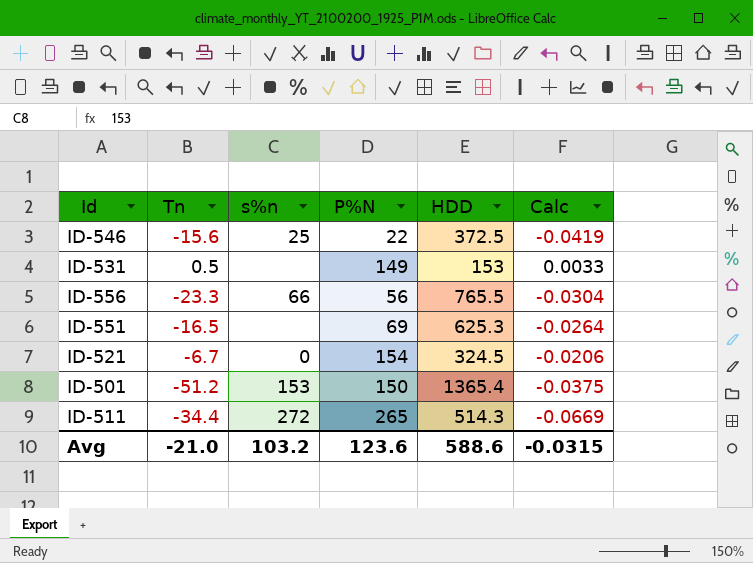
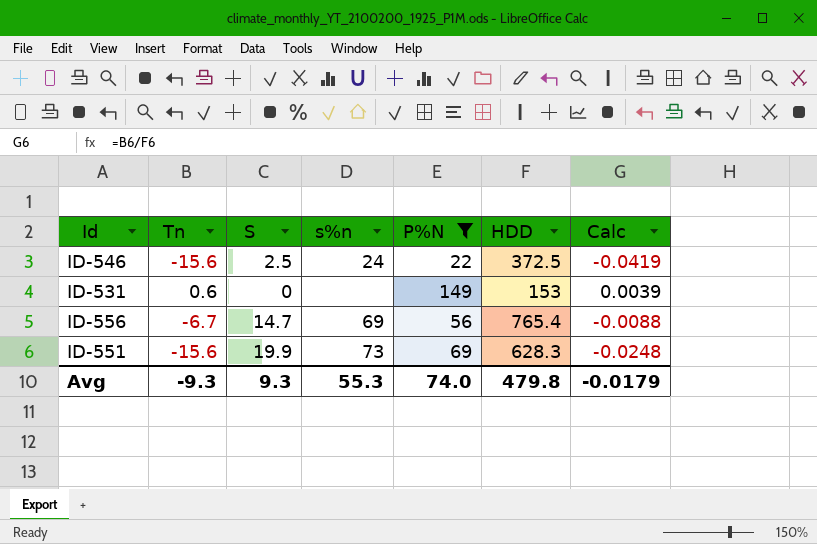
filter: none -> P%N <= 149
column S | position: none -> 3
ID-546 | s%n: 25 -> 24
ID-531 | Tn: 0.5 -> 0.6
ID-531 | Calc: 0.0033 -> 0.0039
ID-556 | Tn: -23.3 -> -6.7
ID-556 | s%n: 66 -> 69
ID-556 | HDD: 765.5 -> 765.4
ID-556 | Calc: -0.0304 -> -0.0088
ID-551 | Tn: -16.5 -> -15.6
ID-551 | s%n: none -> 73
ID-551 | HDD: 625.3 -> 628.3
ID-551 | Calc: -0.0264 -> -0.0248
Avg | Tn: -21.0 -> -9.3
Avg | s%n: 103.2 -> 55.3
Avg | P%N: 123.6 -> 74.0
Avg | HDD: 588.6 -> 479.8
Avg | Calc: -0.0315 -> -0.0179

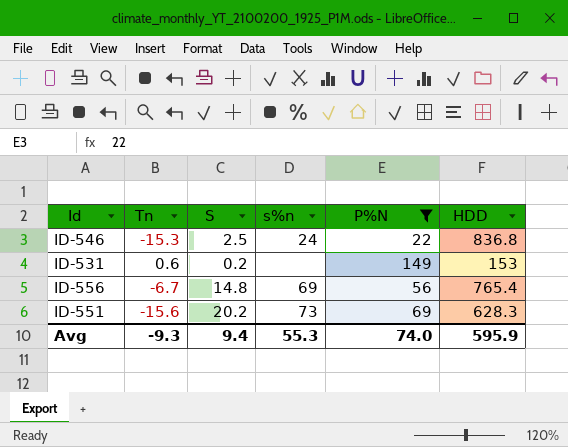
column Calc | formula: [Tn] / [HDD] -> none
ID-546 | Tn: -15.6 -> -15.3
ID-546 | HDD: 372.5 -> 836.8
ID-531 | S: 0 -> 0.2
ID-556 | S: 14.7 -> 14.8
ID-551 | S: 19.9 -> 20.2
Avg | S: 9.3 -> 9.4
Avg | HDD: 479.8 -> 595.9

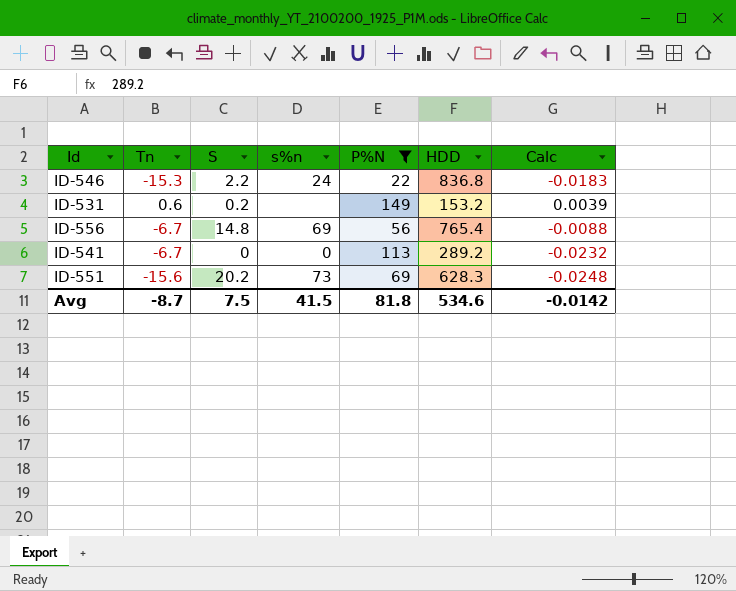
column Calc | formula: none -> [Tn] / [HDD]
ID-546 | S: 2.5 -> 2.2
ID-531 | HDD: 153 -> 153.2
row ID-541: none -> -6.7 | 0 | 0 | 113 | 289.2 | -0.0232
Avg | Tn: -9.3 -> -8.7
Avg | S: 9.4 -> 7.5
Avg | s%n: 55.3 -> 41.5
Avg | P%N: 74.0 -> 81.8
Avg | HDD: 595.9 -> 534.6

